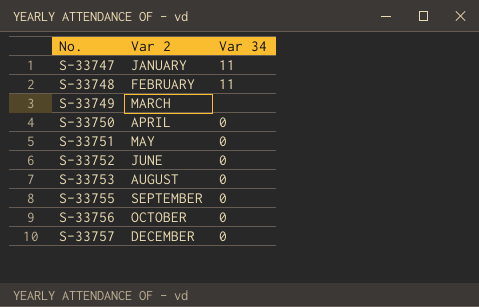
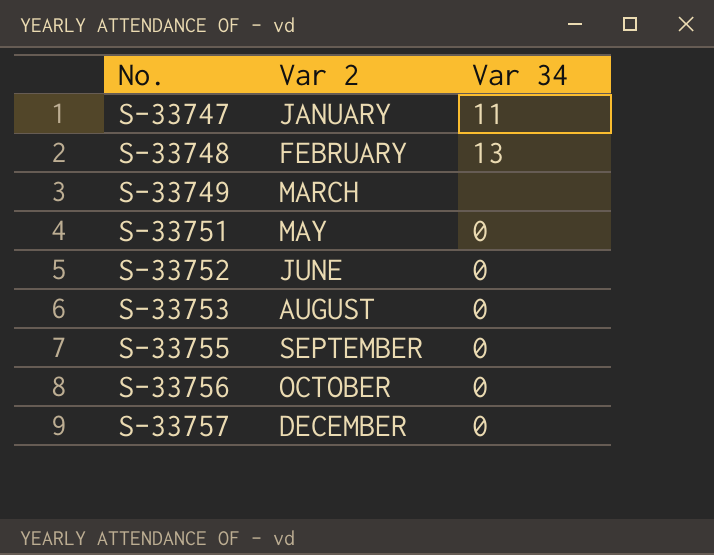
row S-33750: APRIL | 0 -> none
S-33748 | Var 34: 11 -> 13

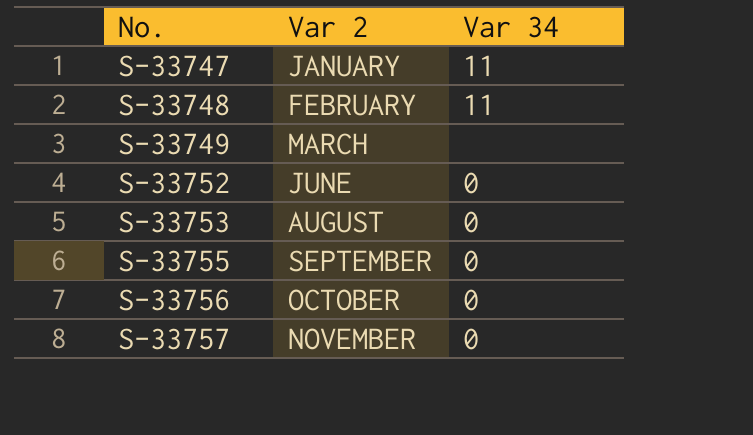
row S-33751: MAY | 0 -> none
S-33748 | Var 34: 13 -> 11
S-33757 | Var 2: DECEMBER -> NOVEMBER

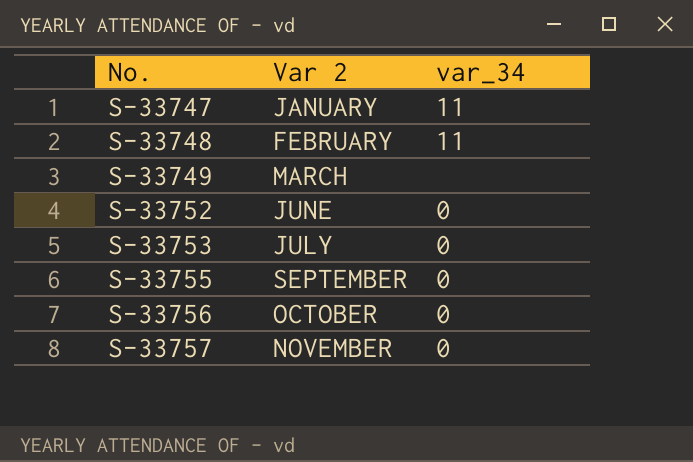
column name: Var 34 -> var_34
S-33753 | Var 2: AUGUST -> JULY

